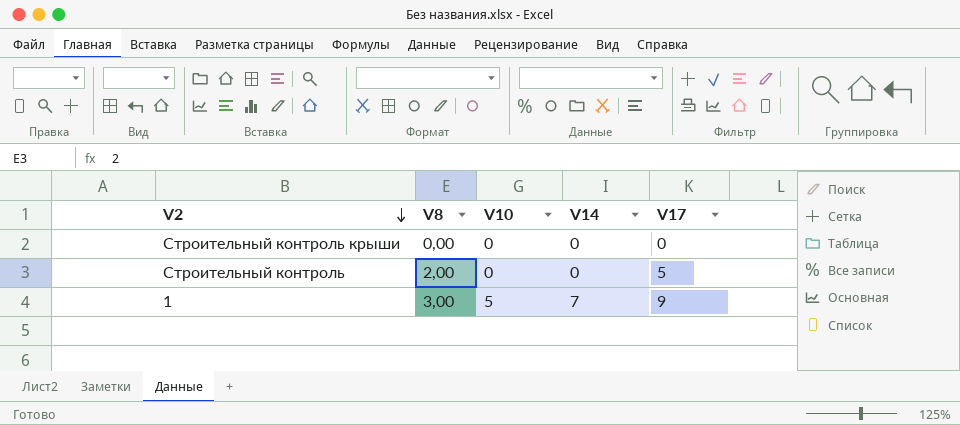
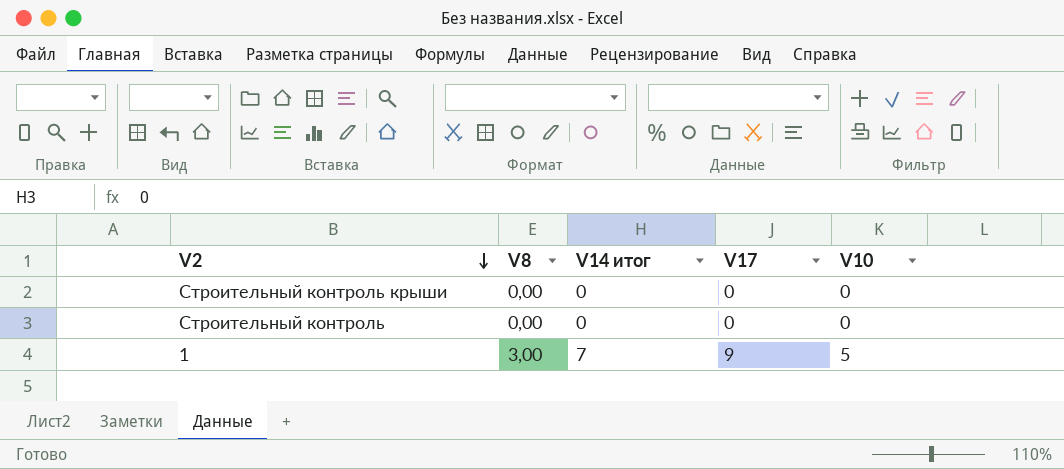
column name: V14 -> V14 итог
column V10 | position: 3 -> 5
Строительный контроль | V8: 2,00 -> 0,00
Строительный контроль | V17: 5 -> 0

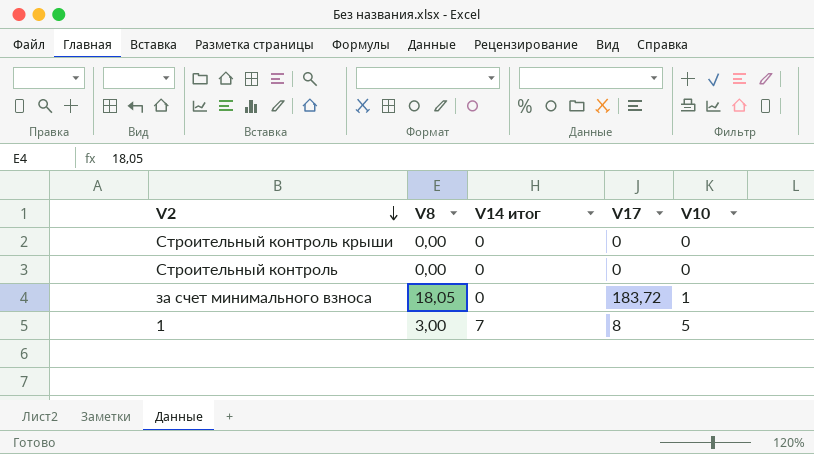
row за счет минимального взноса: none -> 18,05 | 0 | 183,72 | 1
1 | V17: 9 -> 8

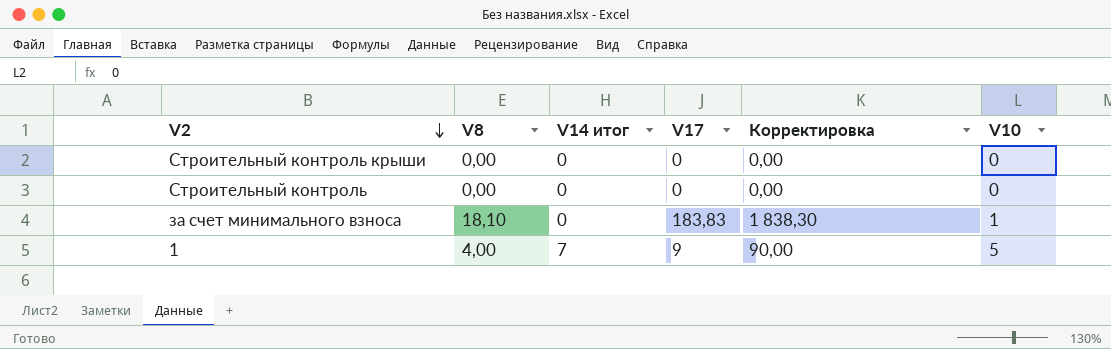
column Корректировка | formula: none -> [V17] * 10
за счет минимального взноса | V8: 18,05 -> 18,10
за счет минимального взноса | V17: 183,72 -> 183,83
1 | V8: 3,00 -> 4,00
1 | V17: 8 -> 9

